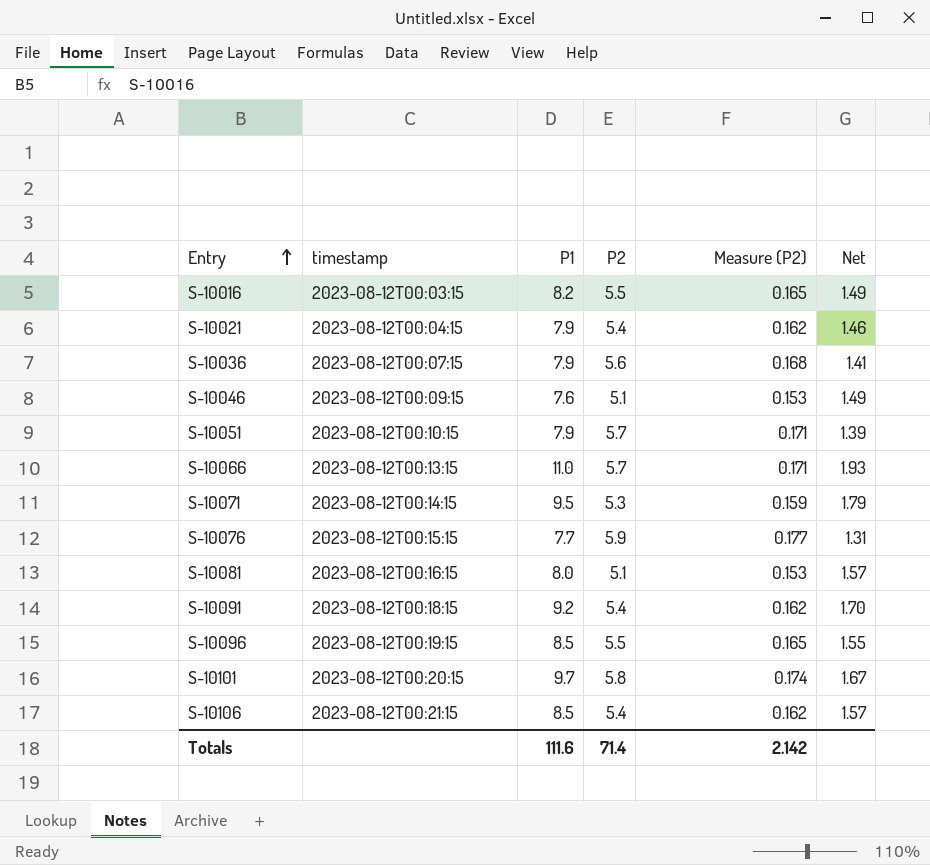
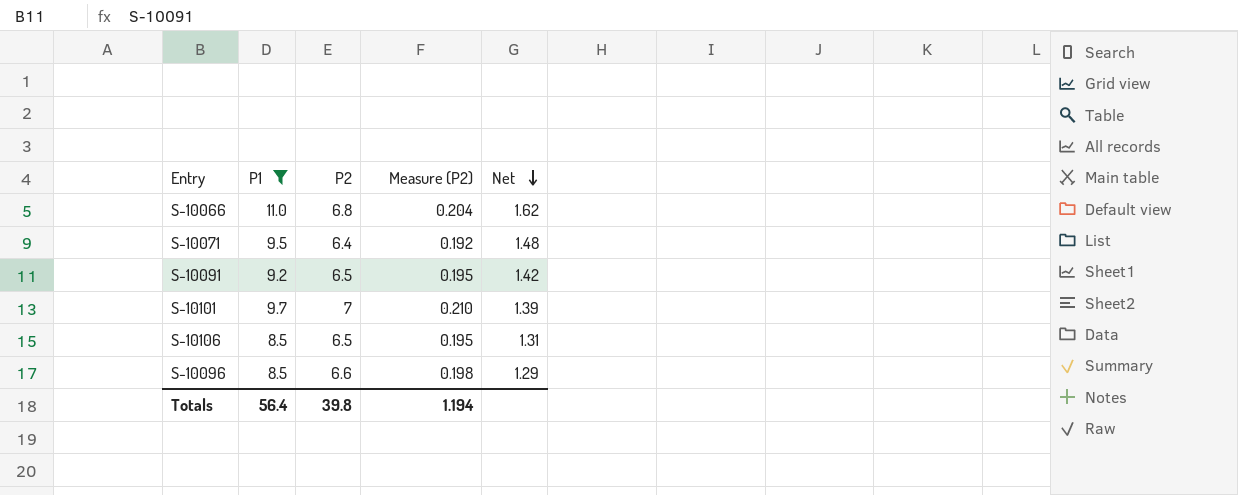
filter: none -> P1 >= 8.5
row order: Entry ascending -> Net descending
column timestamp | position: 2 -> none
S-10066 | P2: 5.7 -> 6.8
S-10066 | Measure (P2): 0.171 -> 0.204
S-10066 | Net: 1.93 -> 1.62
S-10071 | P2: 5.3 -> 6.4
S-10071 | Measure (P2): 0.159 -> 0.192
S-10071 | Net: 1.79 -> 1.48
S-10091 | P2: 5.4 -> 6.5
S-10091 | Measure (P2): 0.162 -> 0.195
S-10091 | Net: 1.70 -> 1.42
S-10101 | P2: 5.8 -> 7
S-10101 | Measure (P2): 0.174 -> 0.210
S-10101 | Net: 1.67 -> 1.39
S-10106 | P2: 5.4 -> 6.5
S-10106 | Measure (P2): 0.162 -> 0.195
S-10106 | Net: 1.57 -> 1.31
S-10096 | P2: 5.5 -> 6.6
S-10096 | Measure (P2): 0.165 -> 0.198
S-10096 | Net: 1.55 -> 1.29
Totals | P1: 111.6 -> 56.4
Totals | P2: 71.4 -> 39.8
Totals | Measure (P2): 2.142 -> 1.194

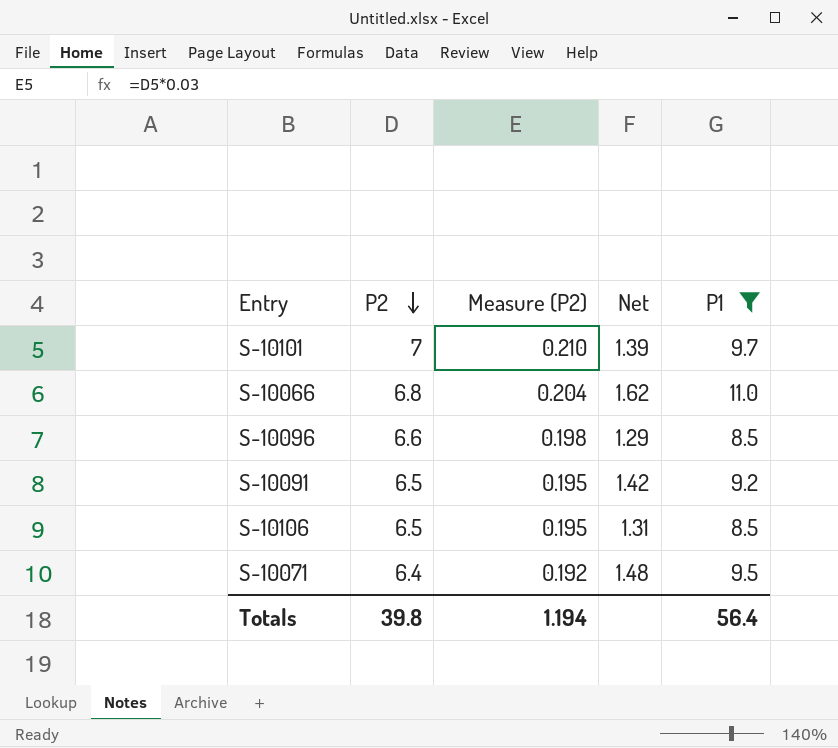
row order: Net descending -> P2 descending
column P1 | position: 2 -> 5

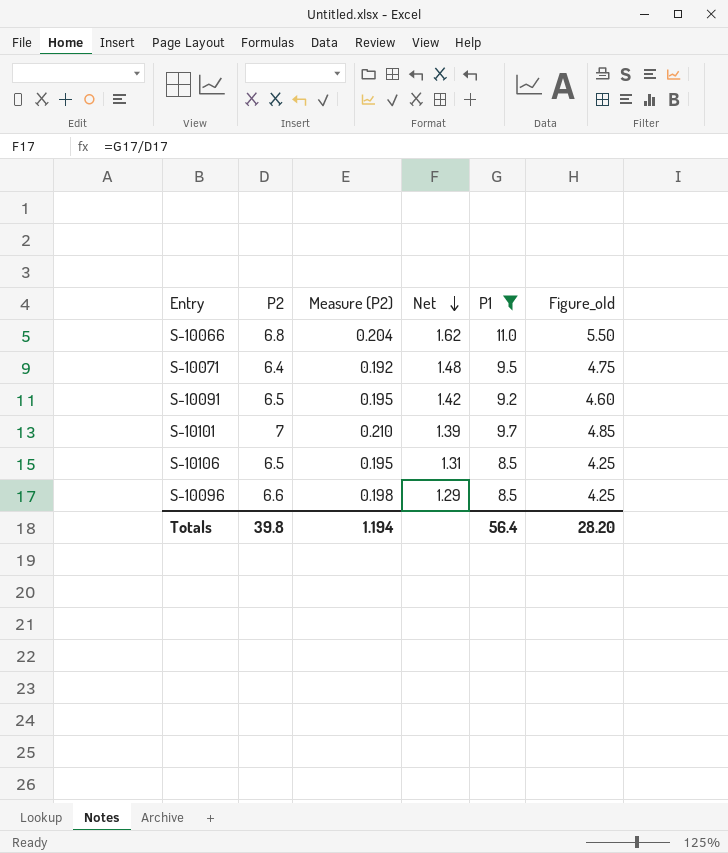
row order: P2 descending -> Net descending
column Figure_old | formula: none -> [P1] * 0.5

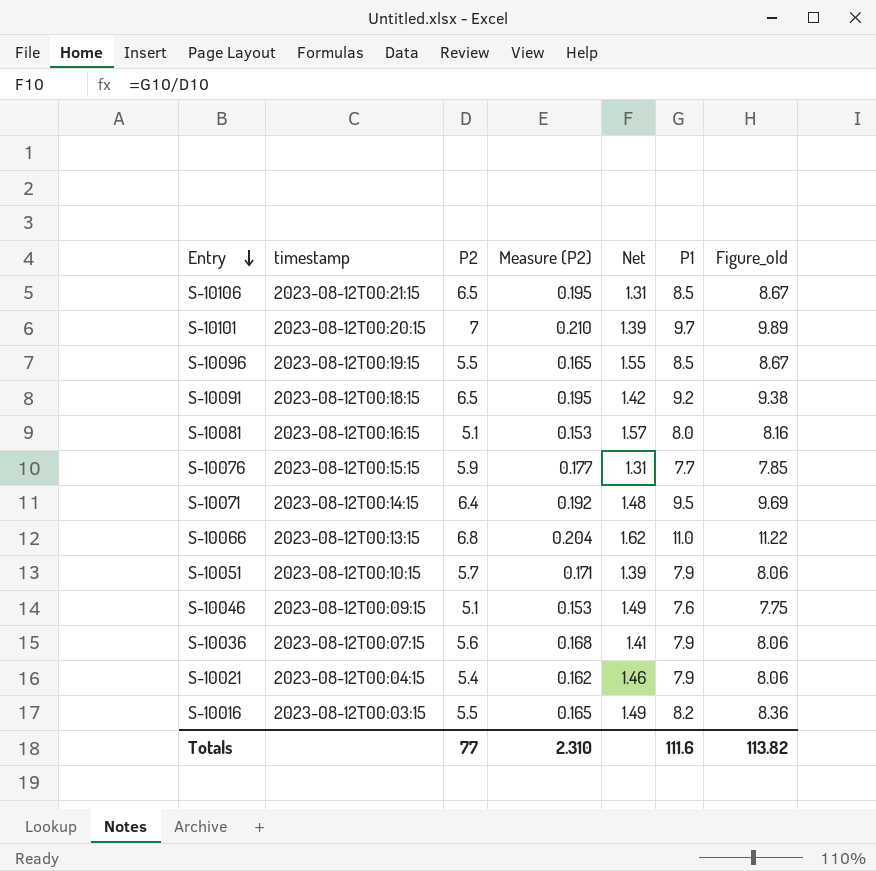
filter: P1 >= 8.5 -> none
row order: Net descending -> Entry descending
column timestamp | position: none -> 2
column Figure_old | formula: [P1] * 0.5 -> [P1] * 1.02
S-10096 | P2: 6.6 -> 5.5
S-10096 | Measure (P2): 0.198 -> 0.165
S-10096 | Net: 1.29 -> 1.55
Totals | P2: 39.8 -> 77
Totals | Measure (P2): 1.194 -> 2.310
Totals | P1: 56.4 -> 111.6
Totals | Figure_old: 28.20 -> 113.82

